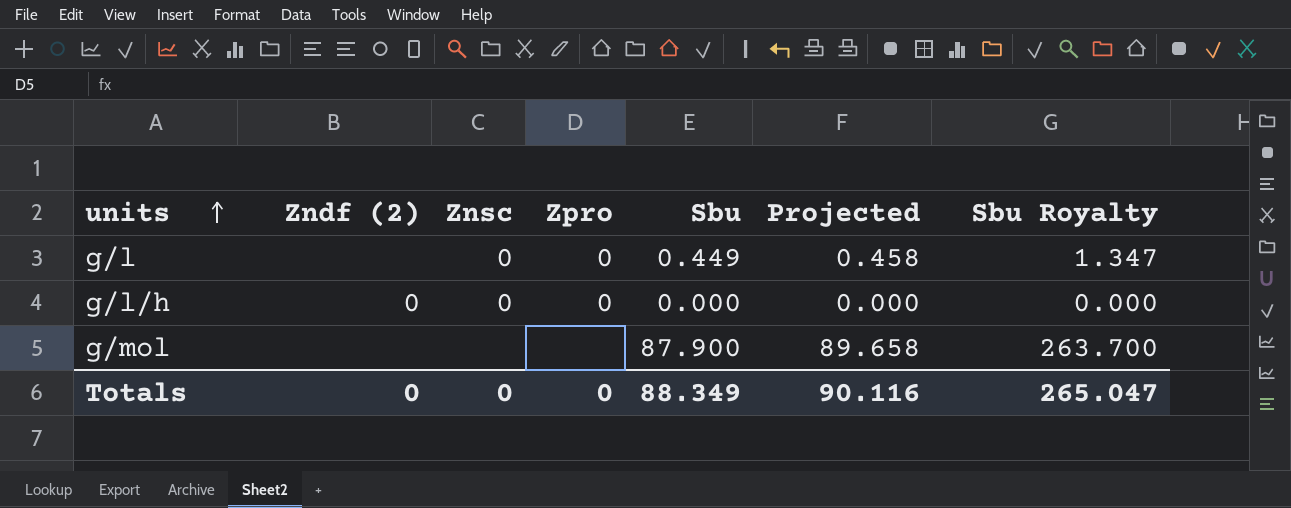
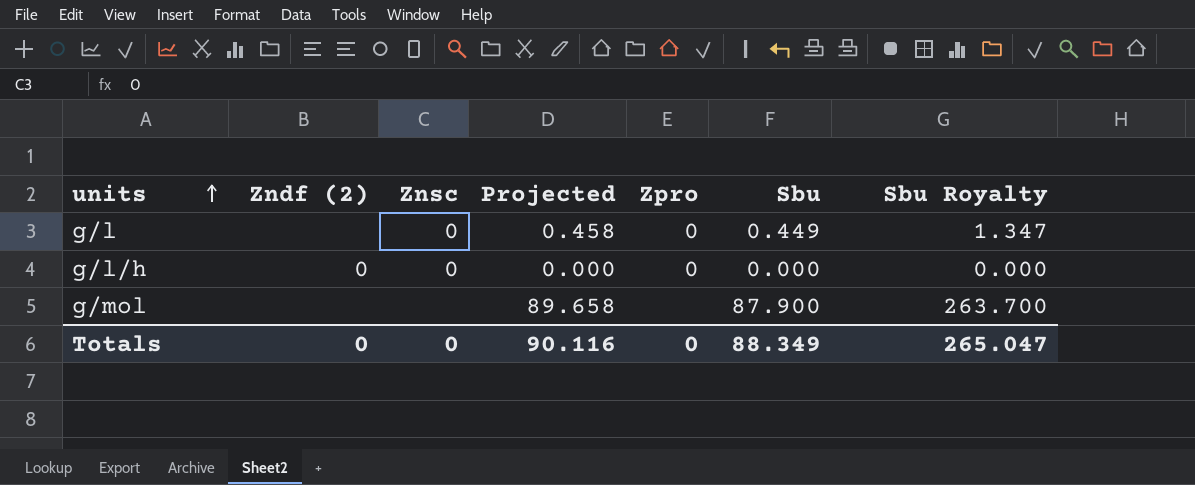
column Projected | position: 6 -> 4

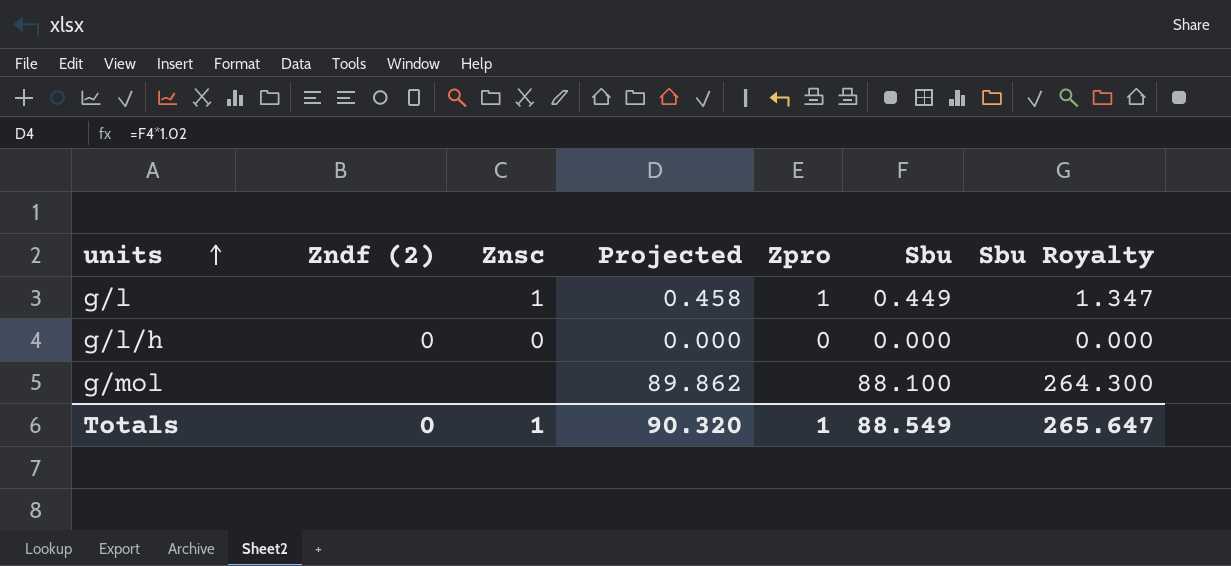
g/l | Znsc: 0 -> 1
g/l | Zpro: 0 -> 1
g/mol | Projected: 89.658 -> 89.862
g/mol | Sbu: 87.900 -> 88.100
g/mol | Sbu Royalty: 263.700 -> 264.300
Totals | Znsc: 0 -> 1
Totals | Projected: 90.116 -> 90.320
Totals | Zpro: 0 -> 1
Totals | Sbu: 88.349 -> 88.549
Totals | Sbu Royalty: 265.047 -> 265.647

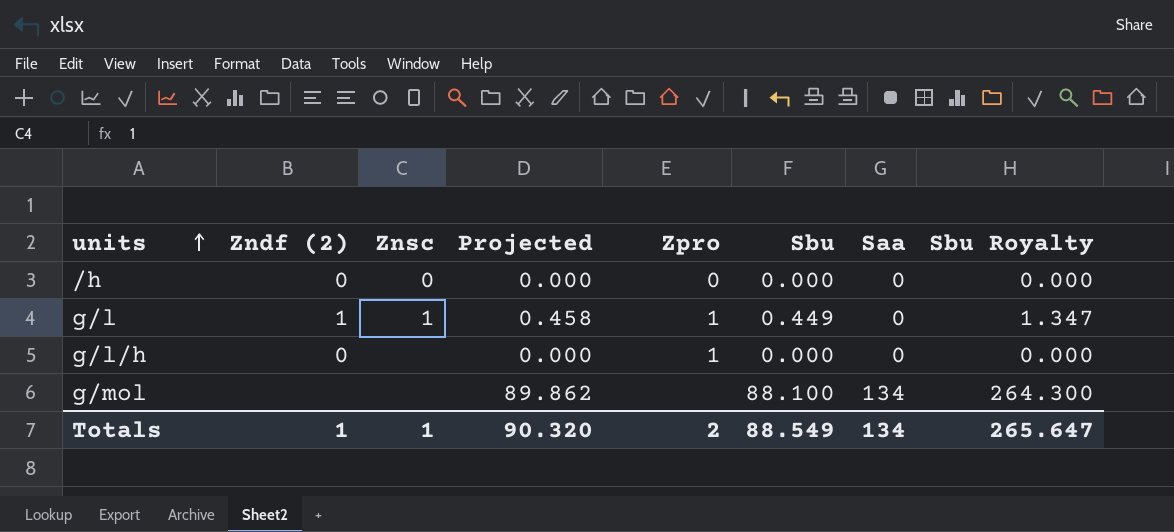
column Saa | position: none -> 7
row /h: none -> 0 | 0 | 0.000 | 0 | 0.000 | 0 | 0.000
g/l | Zndf (2): none -> 1
g/l/h | Znsc: 0 -> none
g/l/h | Zpro: 0 -> 1
Totals | Zndf (2): 0 -> 1
Totals | Zpro: 1 -> 2

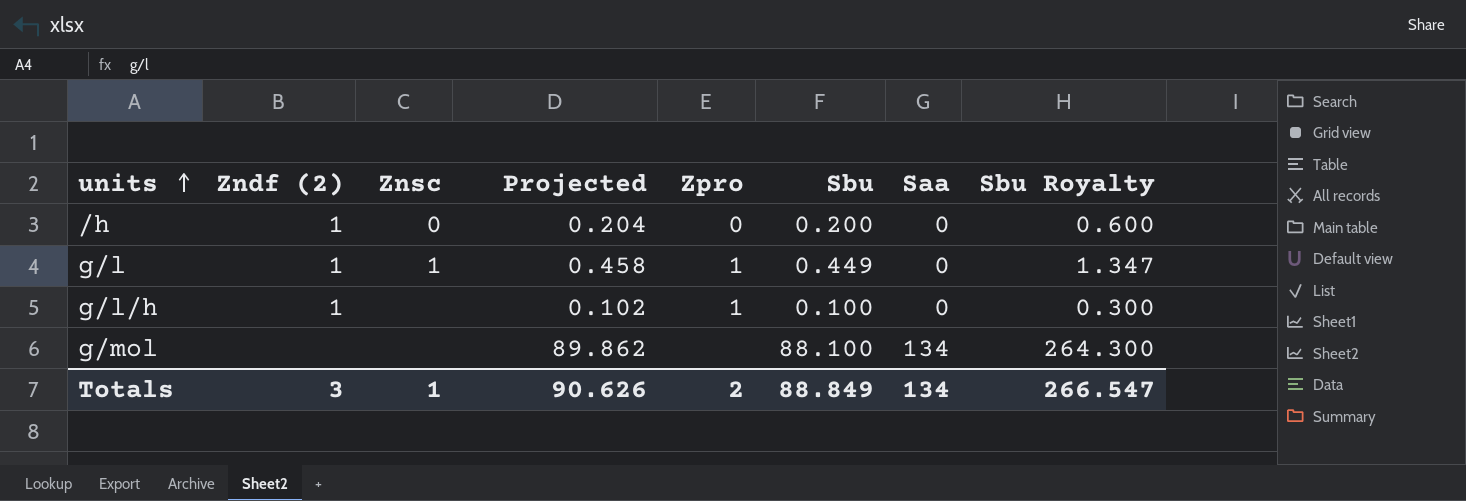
/h | Zndf (2): 0 -> 1
/h | Projected: 0.000 -> 0.204
/h | Sbu: 0.000 -> 0.200
/h | Sbu Royalty: 0.000 -> 0.600
g/l/h | Zndf (2): 0 -> 1
g/l/h | Projected: 0.000 -> 0.102
g/l/h | Sbu: 0.000 -> 0.100
g/l/h | Sbu Royalty: 0.000 -> 0.300
Totals | Zndf (2): 1 -> 3
Totals | Projected: 90.320 -> 90.626
Totals | Sbu: 88.549 -> 88.849
Totals | Sbu Royalty: 265.647 -> 266.547

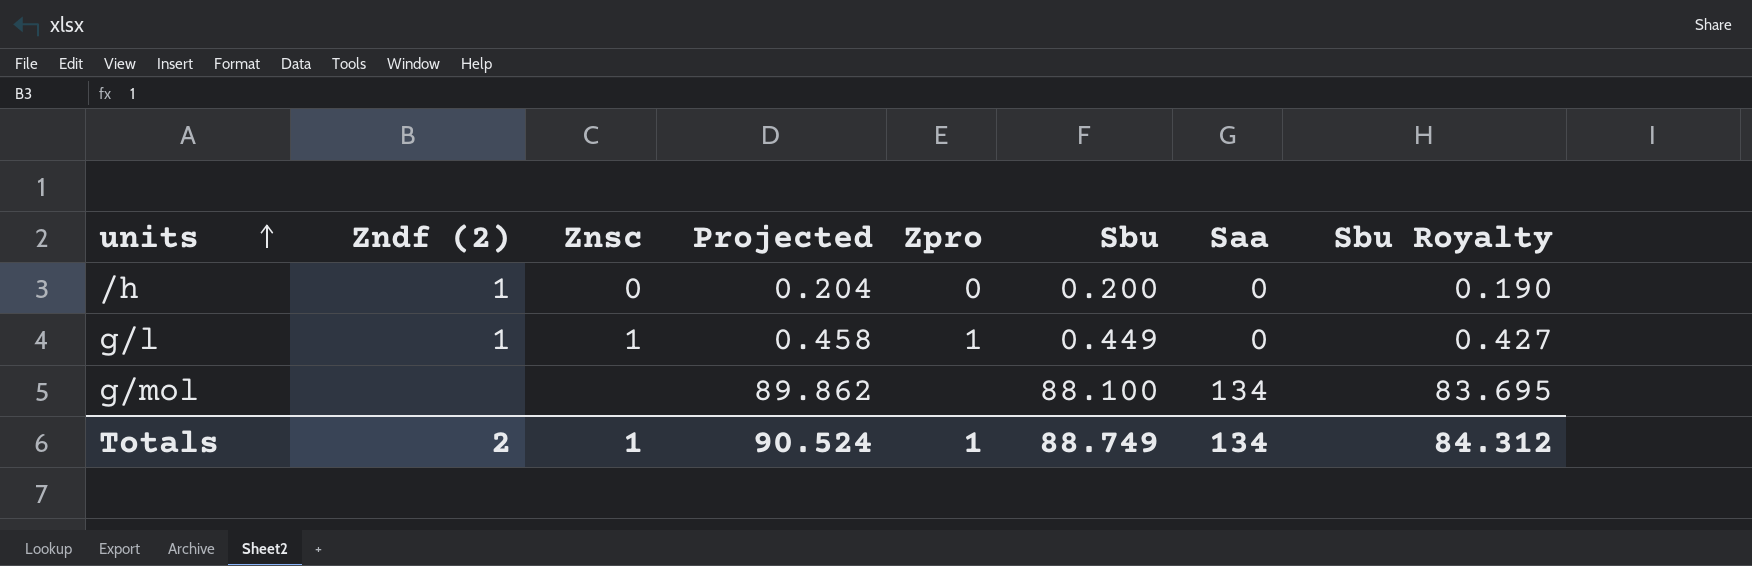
column Sbu Royalty | formula: [Sbu] * 3 -> [Sbu] * 0.95
row g/l/h: 1 | none | 0.102 | 1 | 0.100 | 0 | 0.300 -> none
Totals | Zndf (2): 3 -> 2
Totals | Projected: 90.626 -> 90.524
Totals | Zpro: 2 -> 1
Totals | Sbu: 88.849 -> 88.749
Totals | Sbu Royalty: 266.547 -> 84.312

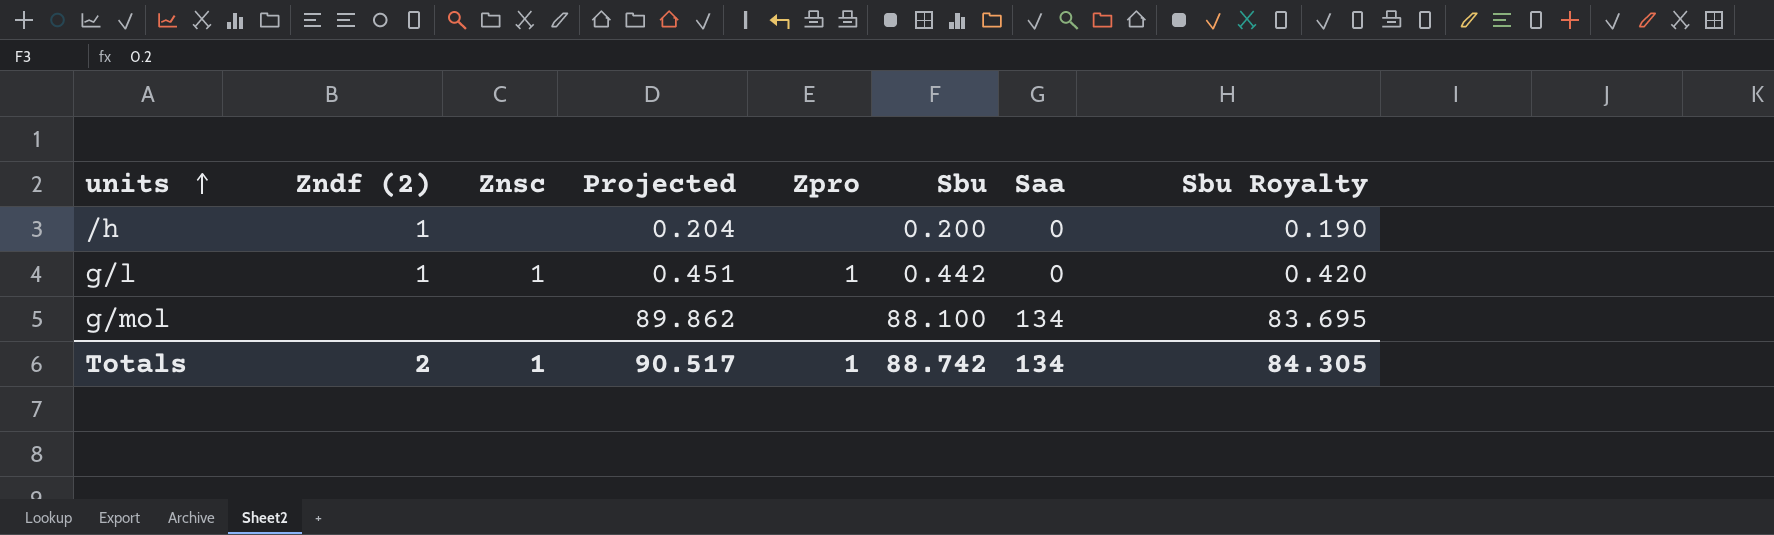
/h | Znsc: 0 -> none
/h | Zpro: 0 -> none
g/l | Projected: 0.458 -> 0.451
g/l | Sbu: 0.449 -> 0.442
g/l | Sbu Royalty: 0.427 -> 0.420
Totals | Projected: 90.524 -> 90.517
Totals | Sbu: 88.749 -> 88.742
Totals | Sbu Royalty: 84.312 -> 84.305

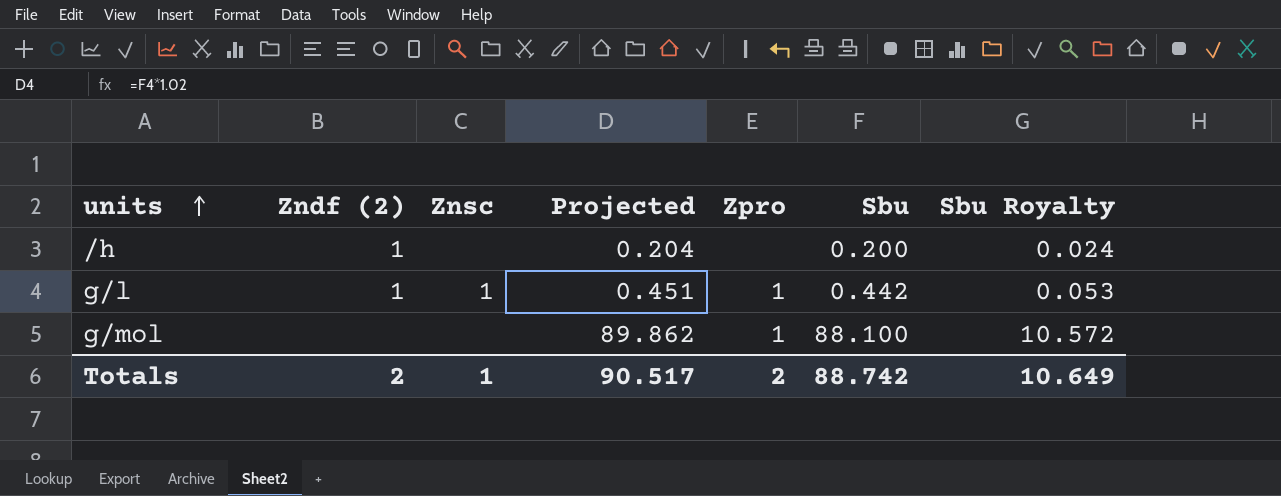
column Saa | position: 7 -> none
column Sbu Royalty | formula: [Sbu] * 0.95 -> [Sbu] * 0.12
g/mol | Zpro: none -> 1
Totals | Zpro: 1 -> 2
Totals | Sbu Royalty: 84.305 -> 10.649

